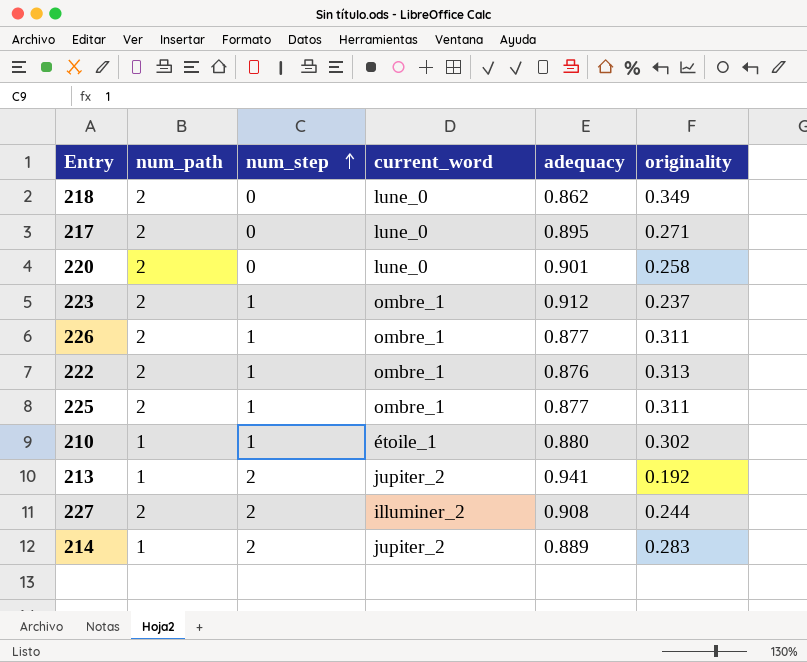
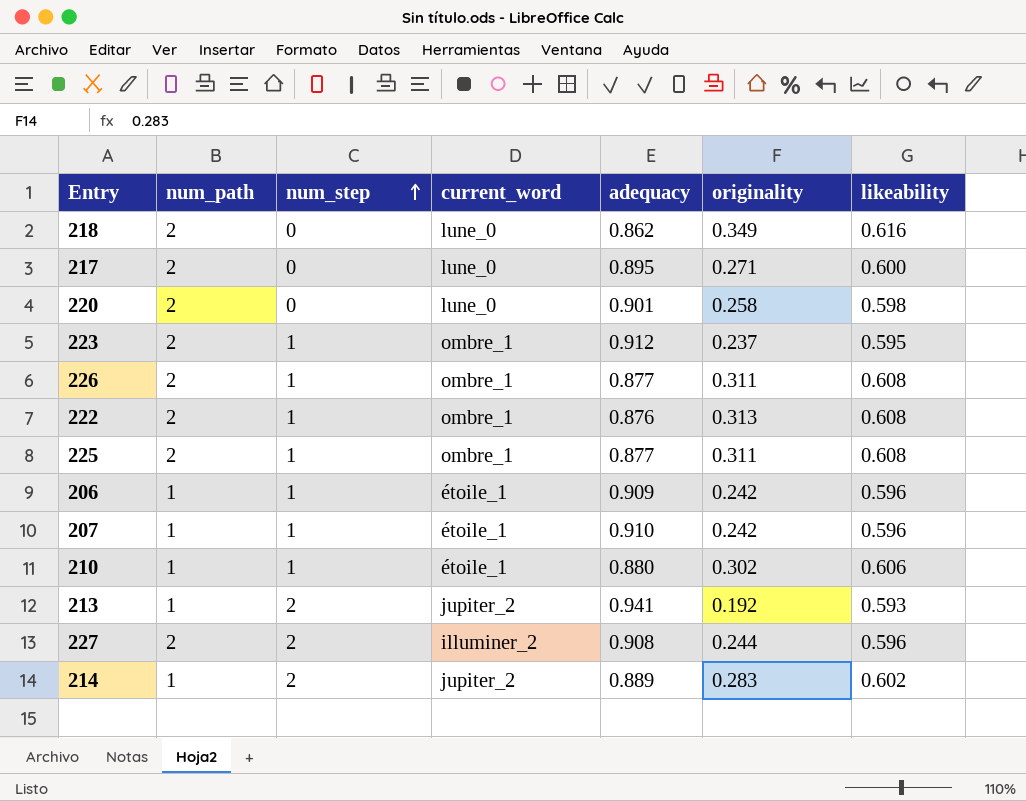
column likeability | position: none -> 7
row 206: none -> 1 | 1 | étoile_1 | 0.909 | 0.242 | 0.596
row 207: none -> 1 | 1 | étoile_1 | 0.910 | 0.242 | 0.596

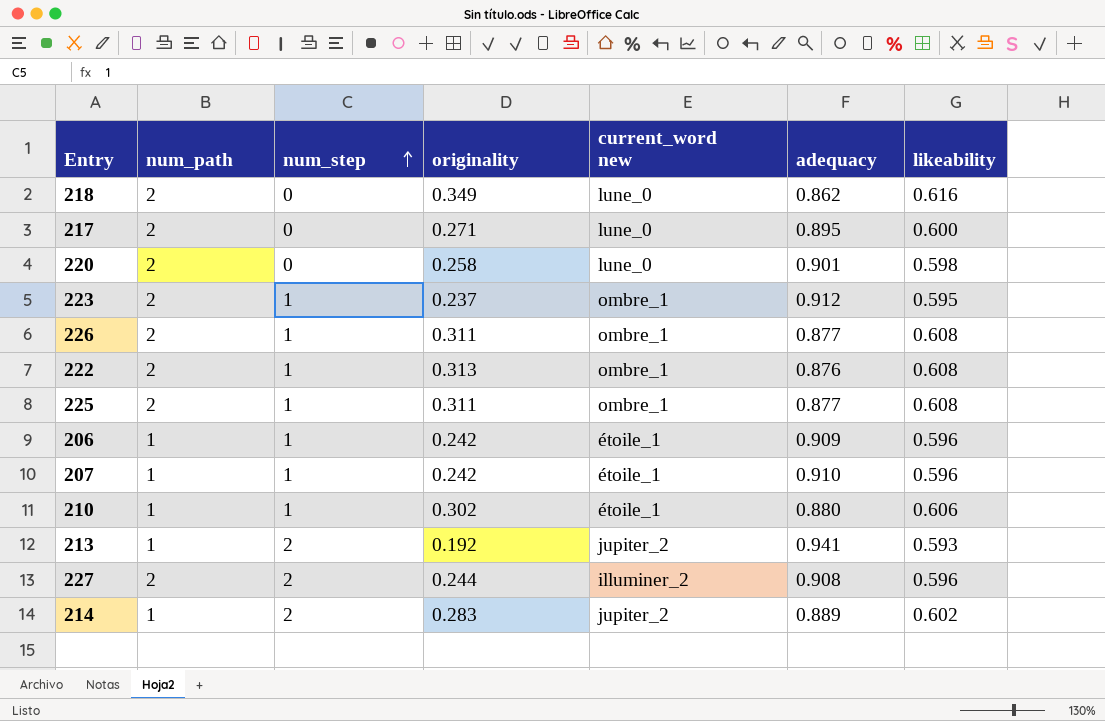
column originality | position: 6 -> 4
column name: current_word -> current_word new

